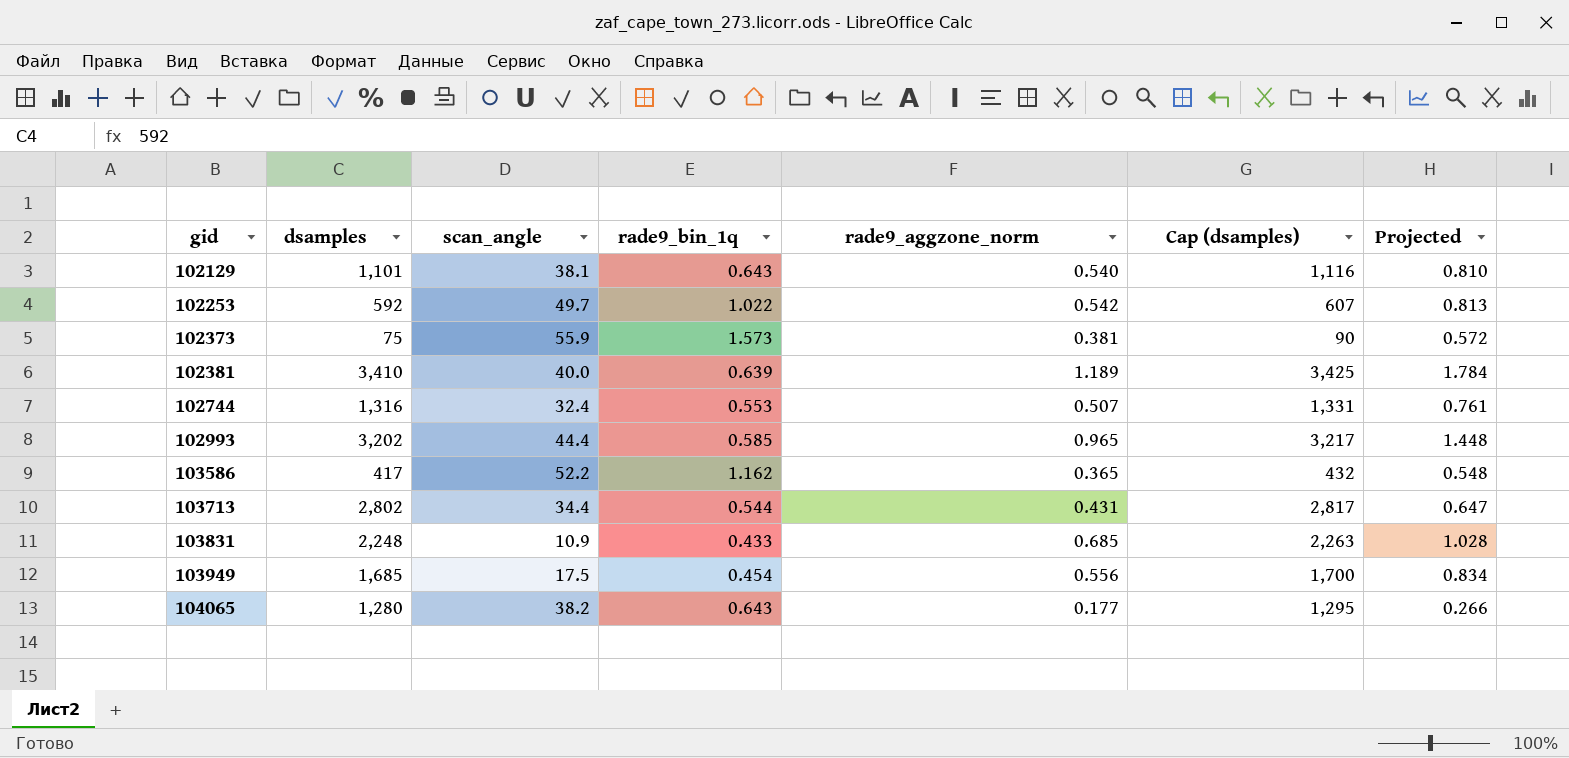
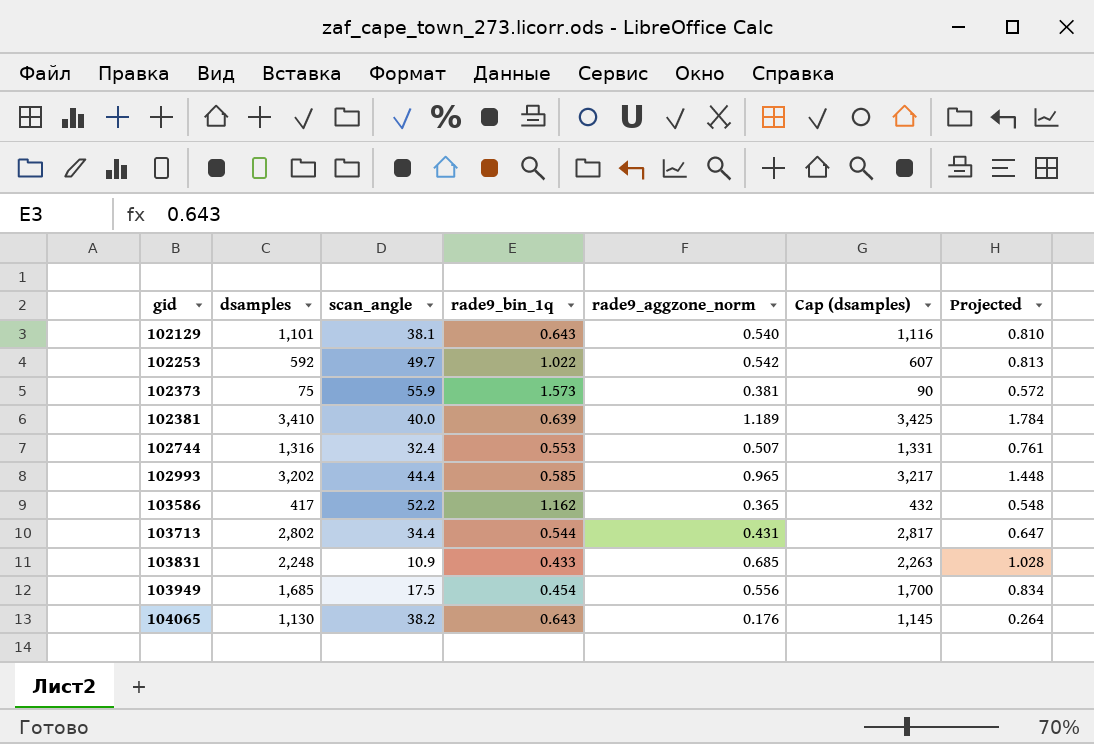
104065 | dsamples: 1,280 -> 1,130
104065 | rade9_aggzone_norm: 0.177 -> 0.176
104065 | Cap (dsamples): 1,295 -> 1,145
104065 | Projected: 0.266 -> 0.264

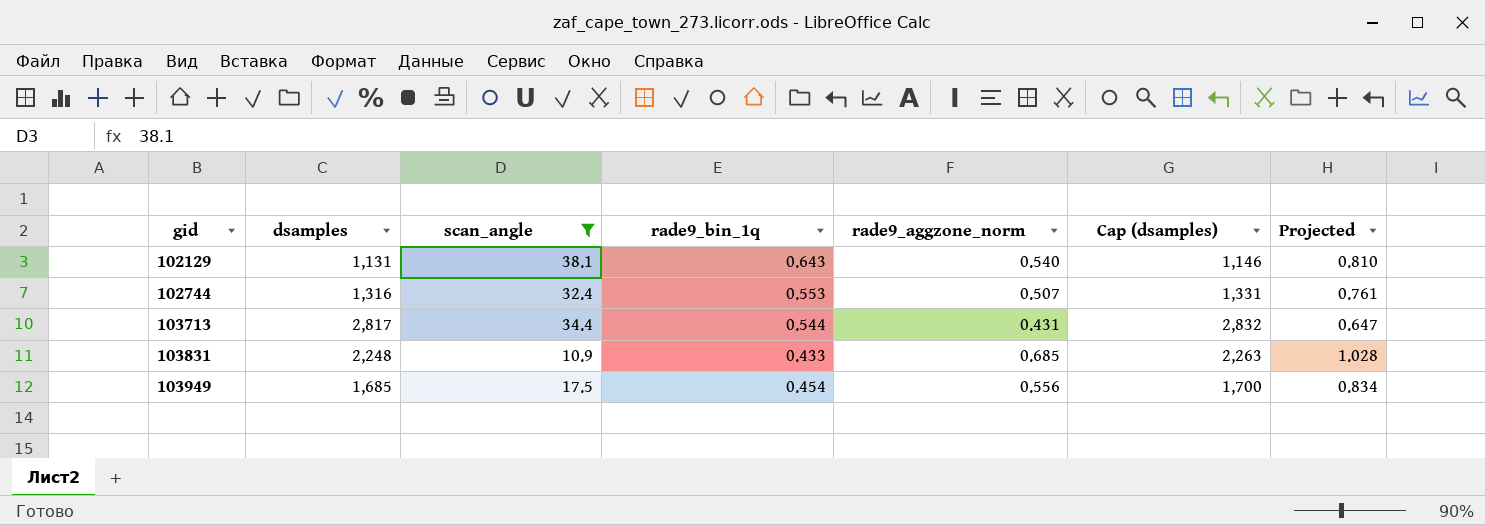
filter: none -> scan_angle <= 38.1
102129 | dsamples: 1,101 -> 1,131
102129 | Cap (dsamples): 1,116 -> 1,146
103713 | dsamples: 2,802 -> 2,817
103713 | Cap (dsamples): 2,817 -> 2,832

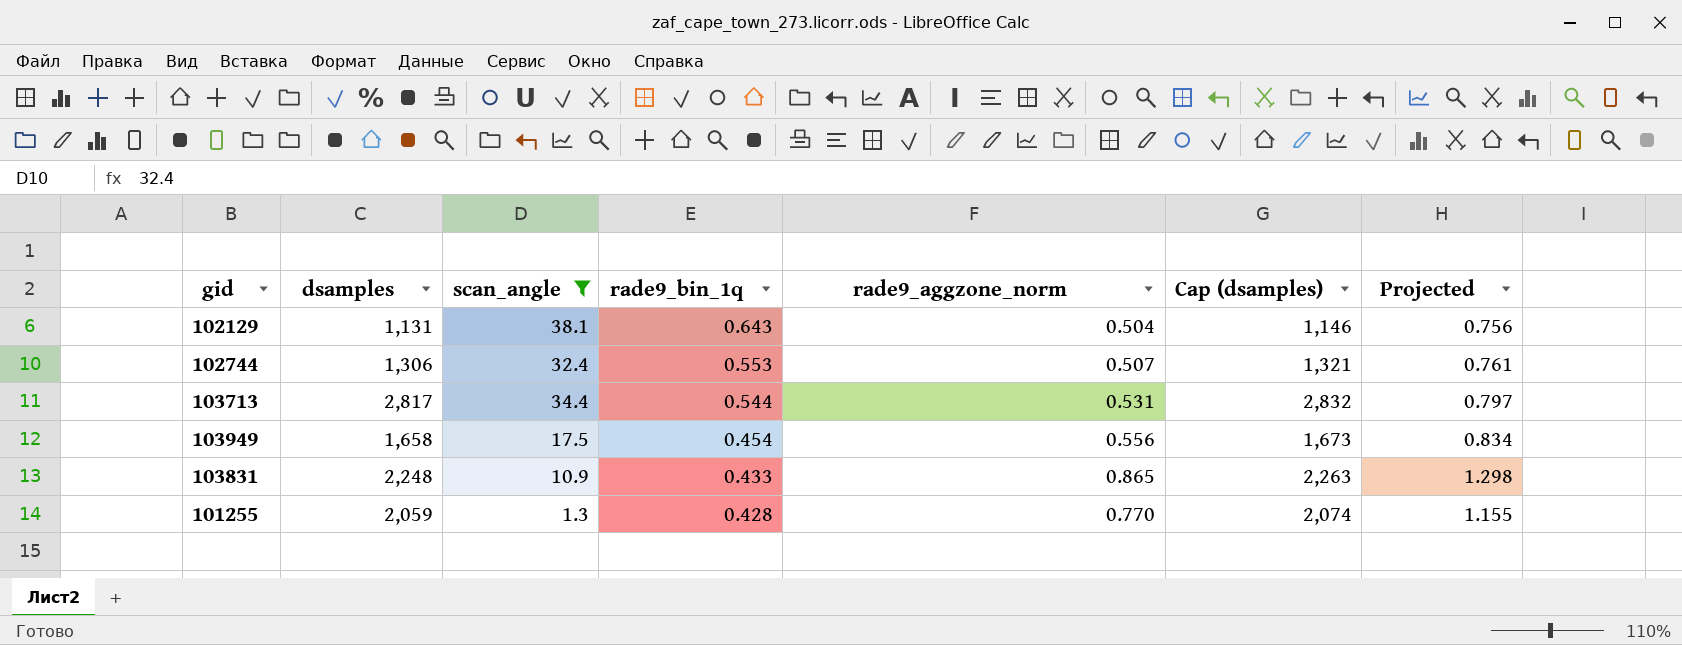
row order: gid ascending -> rade9_bin_1q descending
102129 | rade9_aggzone_norm: 0.540 -> 0.504
102129 | Projected: 0.810 -> 0.756
102744 | dsamples: 1,316 -> 1,306
102744 | Cap (dsamples): 1,331 -> 1,321
103713 | rade9_aggzone_norm: 0.431 -> 0.531
103713 | Projected: 0.647 -> 0.797
103949 | dsamples: 1,685 -> 1,658
103949 | Cap (dsamples): 1,700 -> 1,673
103831 | rade9_aggzone_norm: 0.685 -> 0.865
103831 | Projected: 1.028 -> 1.298
row 101255: none -> 2,059 | 1.3 | 0.428 | 0.770 | 2,074 | 1.155

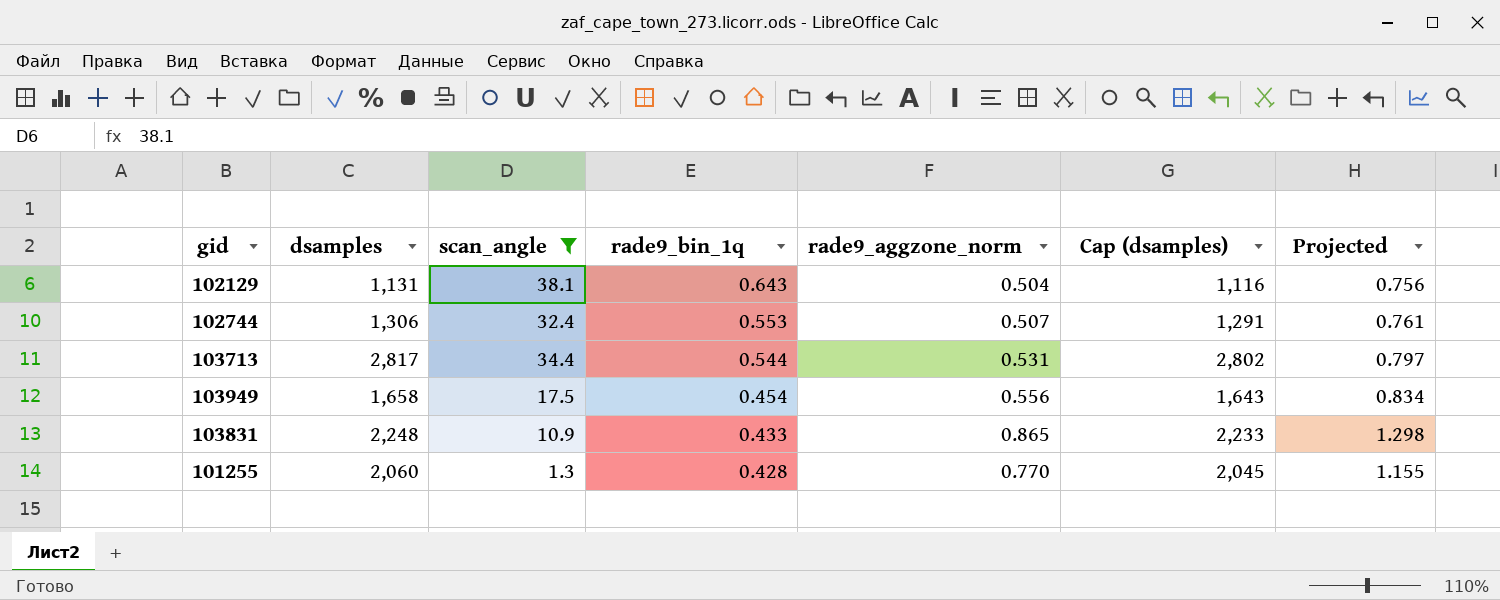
column Cap (dsamples) | formula: [dsamples] + 15 -> [dsamples] - 15
101255 | dsamples: 2,059 -> 2,060

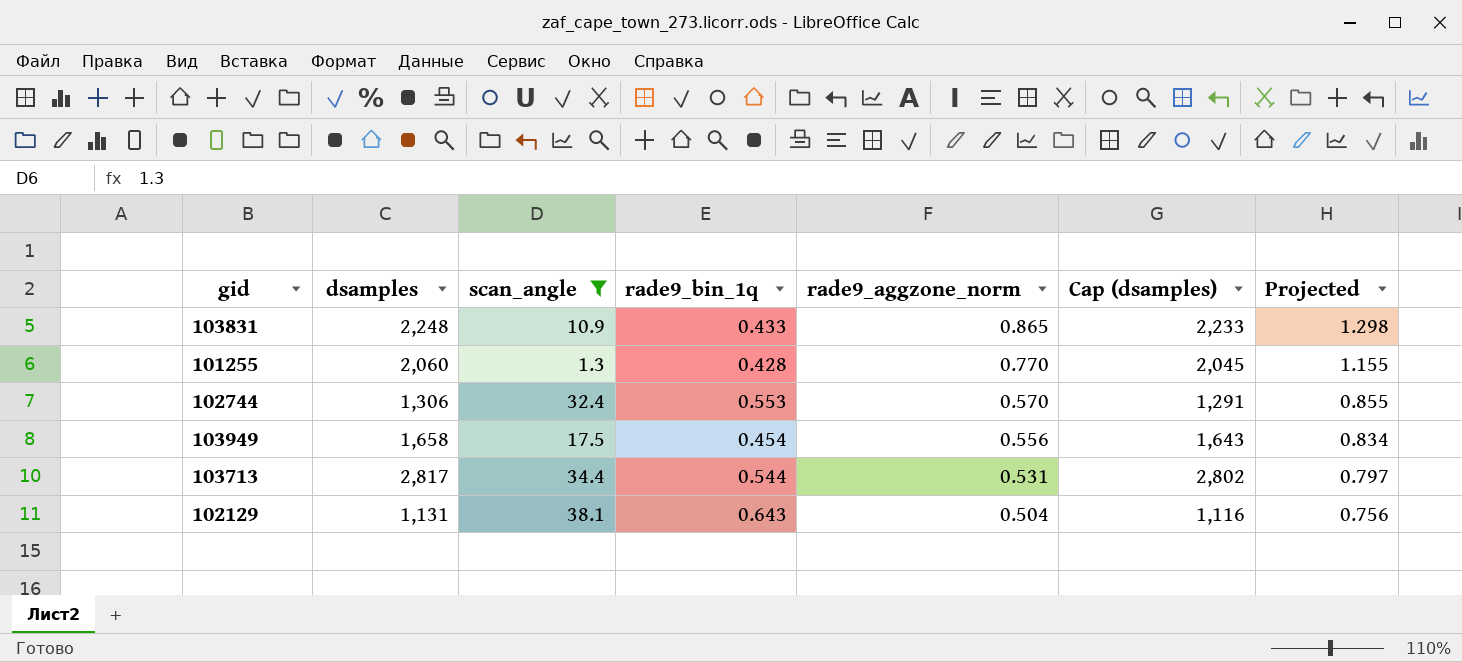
row order: rade9_bin_1q descending -> rade9_aggzone_norm descending
102744 | rade9_aggzone_norm: 0.507 -> 0.570
102744 | Projected: 0.761 -> 0.855

